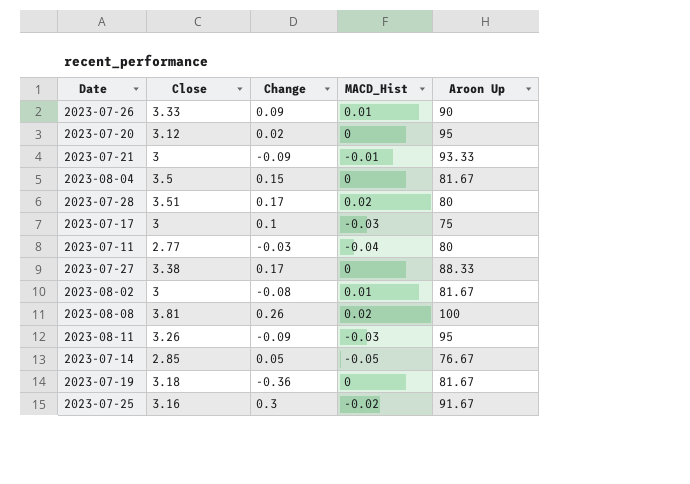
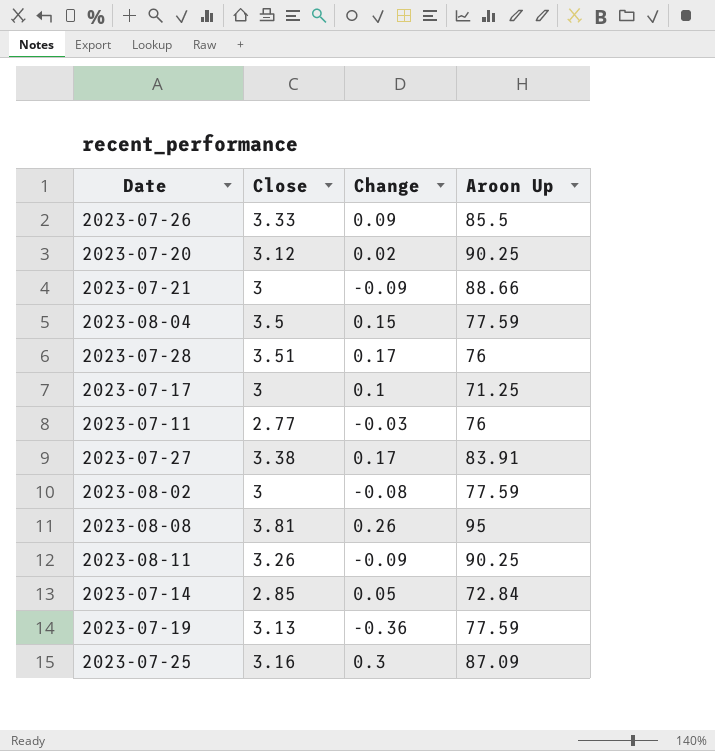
column MACD_Hist | position: 4 -> none
2023-07-26 | Aroon Up: 90 -> 85.5
2023-07-20 | Aroon Up: 95 -> 90.25
2023-07-21 | Aroon Up: 93.33 -> 88.66
2023-08-04 | Aroon Up: 81.67 -> 77.59
2023-07-28 | Aroon Up: 80 -> 76
2023-07-17 | Aroon Up: 75 -> 71.25
2023-07-11 | Aroon Up: 80 -> 76
2023-07-27 | Aroon Up: 88.33 -> 83.91
2023-08-02 | Aroon Up: 81.67 -> 77.59
2023-08-08 | Aroon Up: 100 -> 95
2023-08-11 | Aroon Up: 95 -> 90.25
2023-07-14 | Aroon Up: 76.67 -> 72.84
2023-07-19 | Close: 3.18 -> 3.13
2023-07-19 | Aroon Up: 81.67 -> 77.59
2023-07-25 | Aroon Up: 91.67 -> 87.09

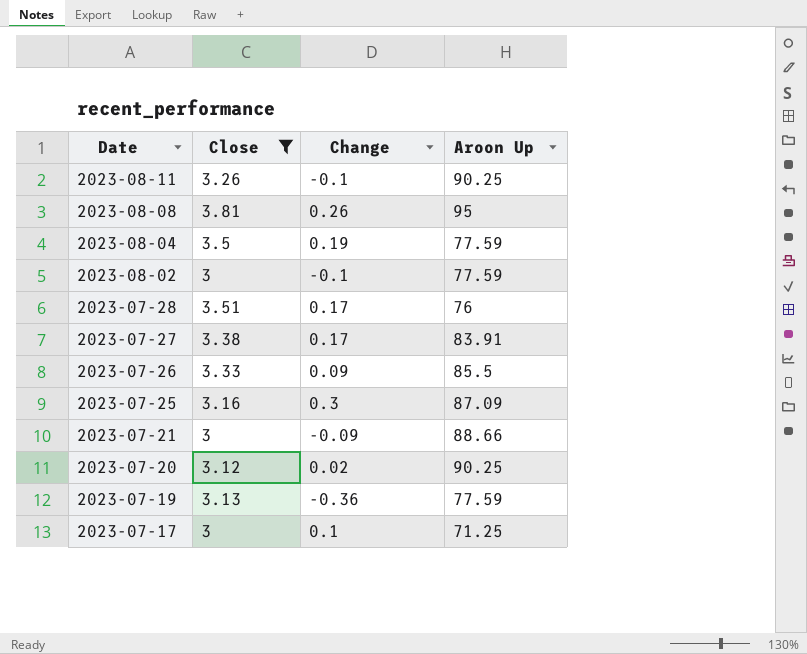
filter: none -> Close >= 3
row order: none -> Date descending
2023-08-11 | Change: -0.09 -> -0.1
2023-08-04 | Change: 0.15 -> 0.19
2023-08-02 | Change: -0.08 -> -0.1

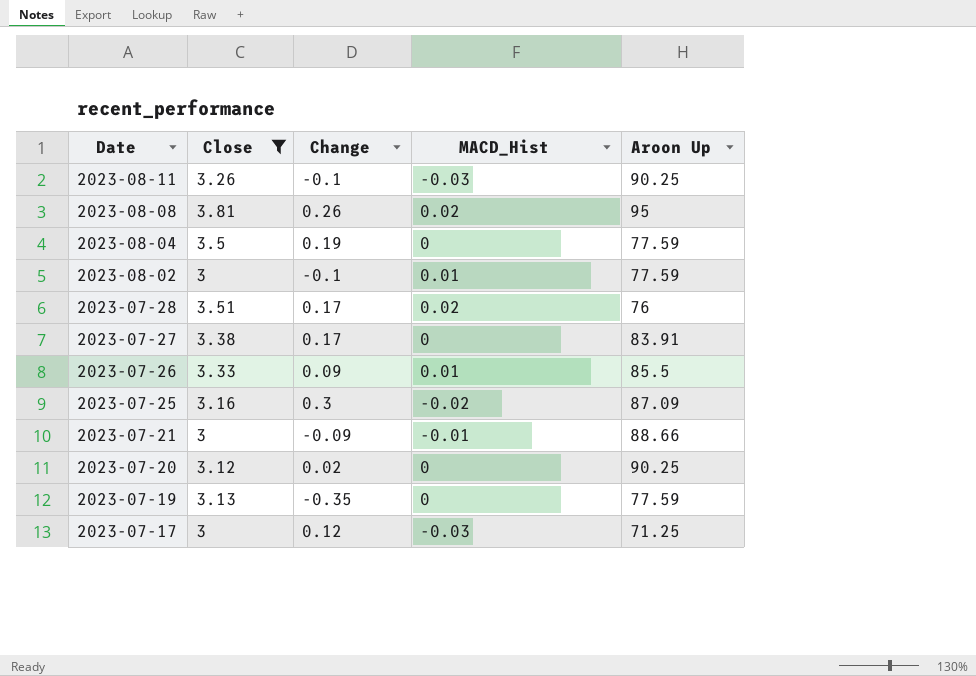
column MACD_Hist | position: none -> 4
2023-07-19 | Change: -0.36 -> -0.35
2023-07-17 | Change: 0.1 -> 0.12

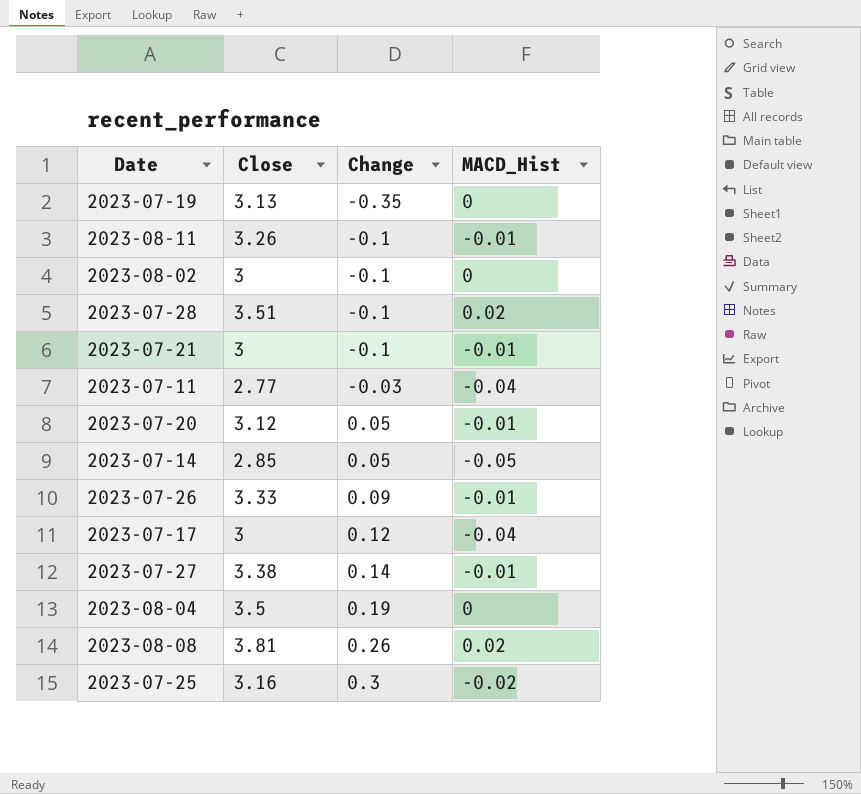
filter: Close >= 3 -> none
row order: Date descending -> Change ascending
column Aroon Up | position: 5 -> none
2023-08-11 | MACD_Hist: -0.03 -> -0.01
2023-08-02 | MACD_Hist: 0.01 -> 0
2023-07-28 | Change: 0.17 -> -0.1
2023-07-21 | Change: -0.09 -> -0.1
2023-07-20 | Change: 0.02 -> 0.05
2023-07-20 | MACD_Hist: 0 -> -0.01
2023-07-26 | MACD_Hist: 0.01 -> -0.01
2023-07-17 | MACD_Hist: -0.03 -> -0.04
2023-07-27 | Change: 0.17 -> 0.14
2023-07-27 | MACD_Hist: 0 -> -0.01

